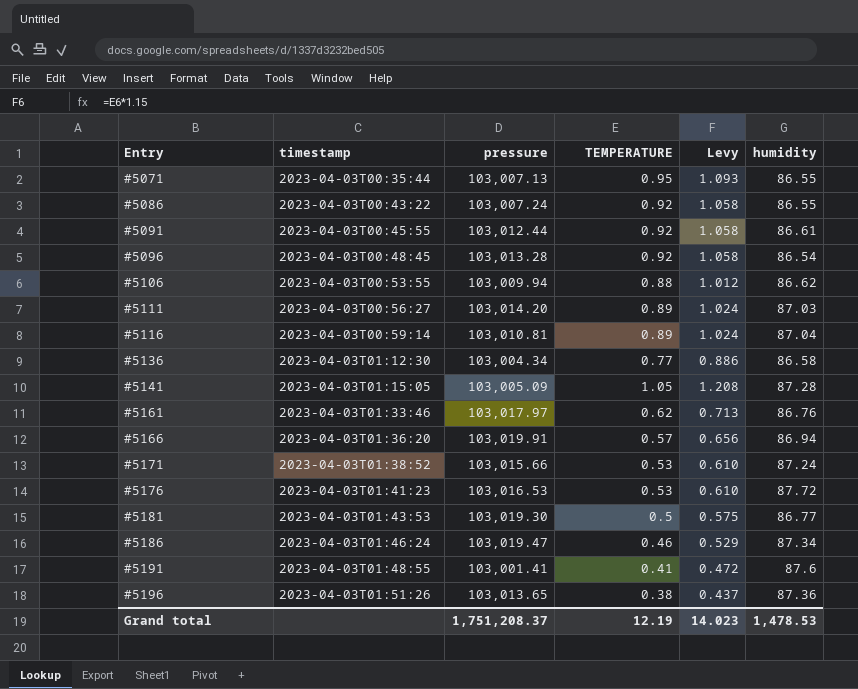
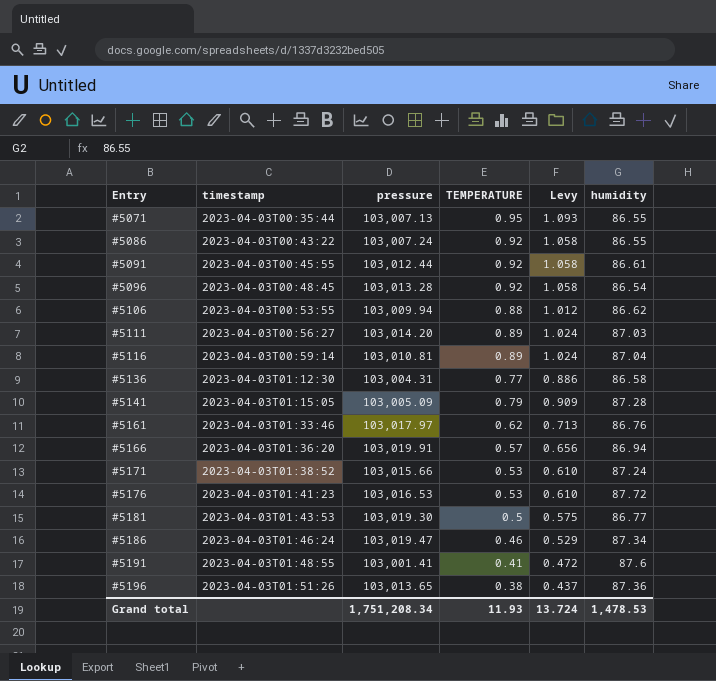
#5136 | pressure: 103,004.34 -> 103,004.31
#5141 | TEMPERATURE: 1.05 -> 0.79
#5141 | Levy: 1.208 -> 0.909
Grand total | pressure: 1,751,208.37 -> 1,751,208.34
Grand total | TEMPERATURE: 12.19 -> 11.93
Grand total | Levy: 14.023 -> 13.724

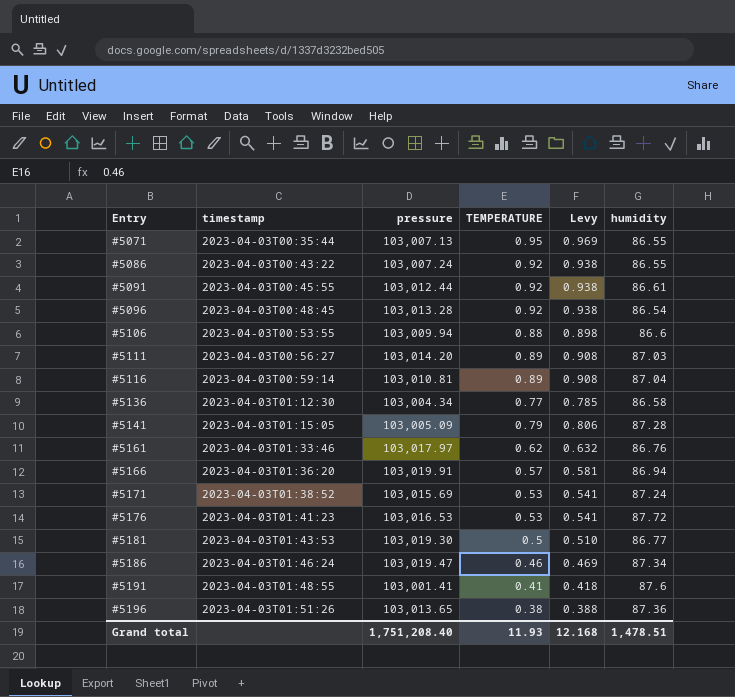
column Levy | formula: [TEMPERATURE] * 1.15 -> [TEMPERATURE] * 1.02
#5106 | humidity: 86.62 -> 86.6
#5136 | pressure: 103,004.31 -> 103,004.34
#5171 | pressure: 103,015.66 -> 103,015.69
Grand total | pressure: 1,751,208.34 -> 1,751,208.40
Grand total | Levy: 13.724 -> 12.168
Grand total | humidity: 1,478.53 -> 1,478.51

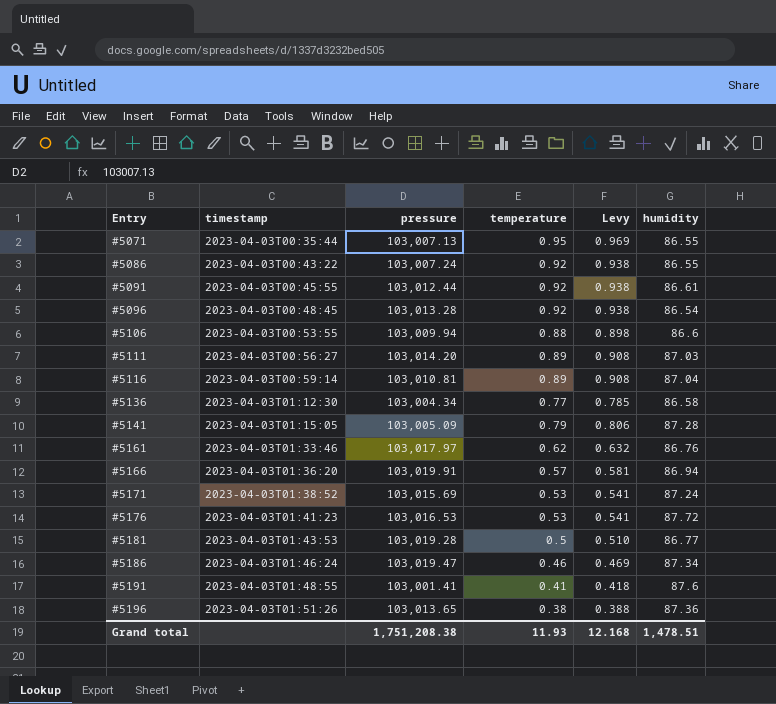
column name: TEMPERATURE -> temperature
#5181 | pressure: 103,019.30 -> 103,019.28
Grand total | pressure: 1,751,208.40 -> 1,751,208.38

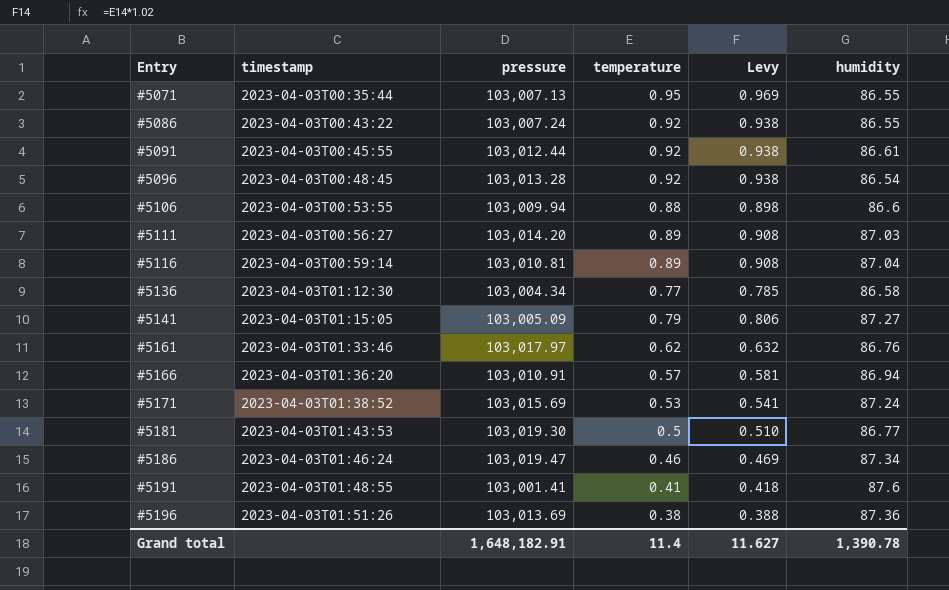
row #5176: 2023-04-03T01:41:23 | 103,016.53 | 0.53 | 0.541 | 87.72 -> none
#5141 | humidity: 87.28 -> 87.27
#5166 | pressure: 103,019.91 -> 103,010.91
#5181 | pressure: 103,019.28 -> 103,019.30
#5196 | pressure: 103,013.65 -> 103,013.69
Grand total | pressure: 1,751,208.38 -> 1,648,182.91
Grand total | temperature: 11.93 -> 11.4
Grand total | Levy: 12.168 -> 11.627
Grand total | humidity: 1,478.51 -> 1,390.78

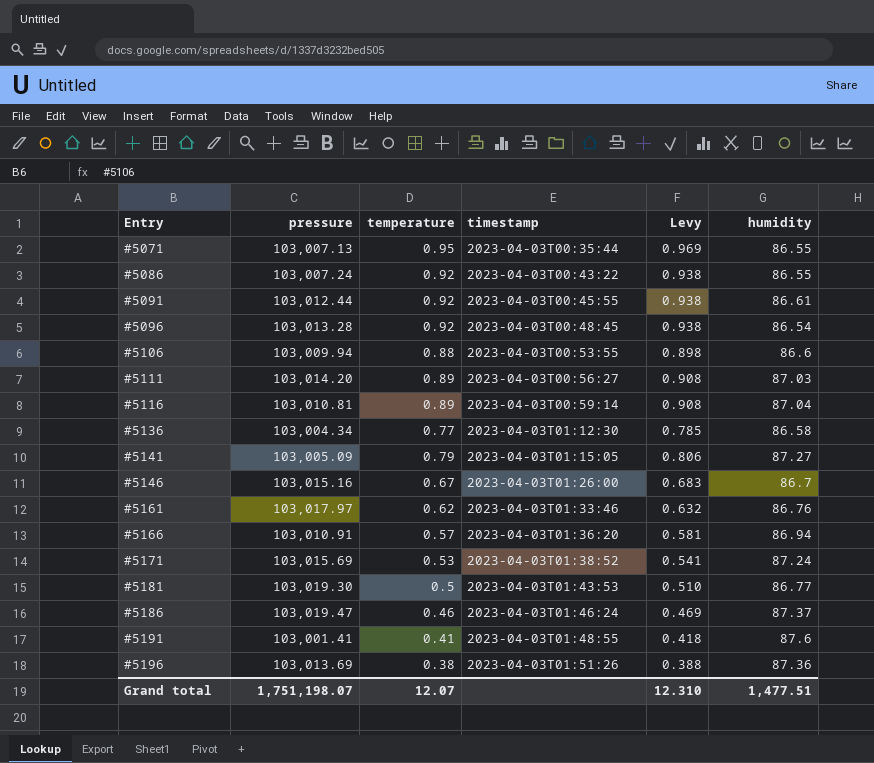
column timestamp | position: 2 -> 4
row #5146: none -> 103,015.16 | 0.67 | 2023-04-03T01:26:00 | 0.683 | 86.7
#5186 | humidity: 87.34 -> 87.37
Grand total | pressure: 1,648,182.91 -> 1,751,198.07
Grand total | temperature: 11.4 -> 12.07
Grand total | Levy: 11.627 -> 12.310
Grand total | humidity: 1,390.78 -> 1,477.51

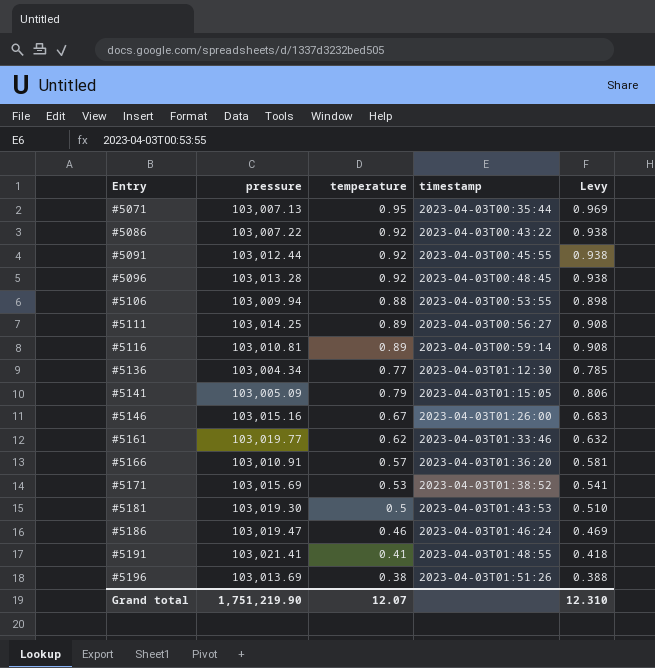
column humidity | position: 6 -> none
#5086 | pressure: 103,007.24 -> 103,007.22
#5111 | pressure: 103,014.20 -> 103,014.25
#5161 | pressure: 103,017.97 -> 103,019.77
#5191 | pressure: 103,001.41 -> 103,021.41
Grand total | pressure: 1,751,198.07 -> 1,751,219.90

